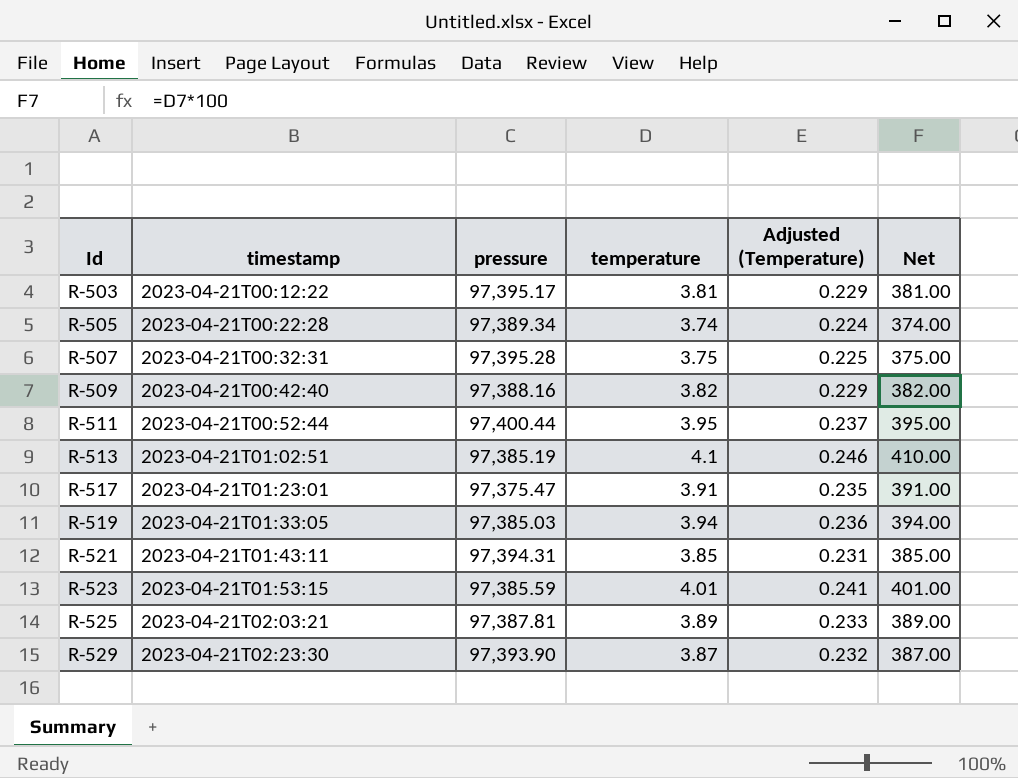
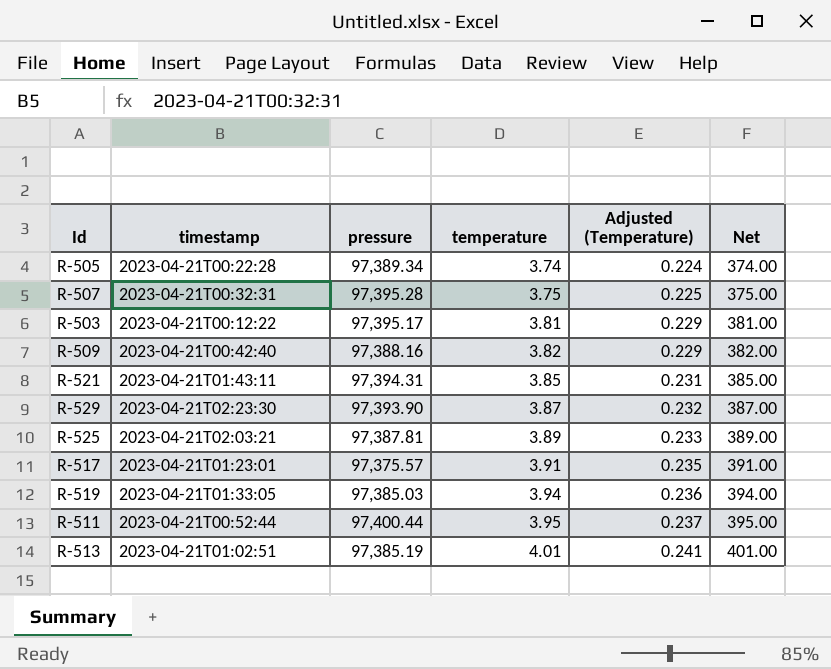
row order: Id ascending -> temperature ascending
row R-523: 2023-04-21T01:53:15 | 97,385.59 | 4.01 | 0.241 | 401.00 -> none
R-517 | pressure: 97,375.47 -> 97,375.57
R-513 | temperature: 4.1 -> 4.01
R-513 | Adjusted (Temperature): 0.246 -> 0.241
R-513 | Net: 410.00 -> 401.00

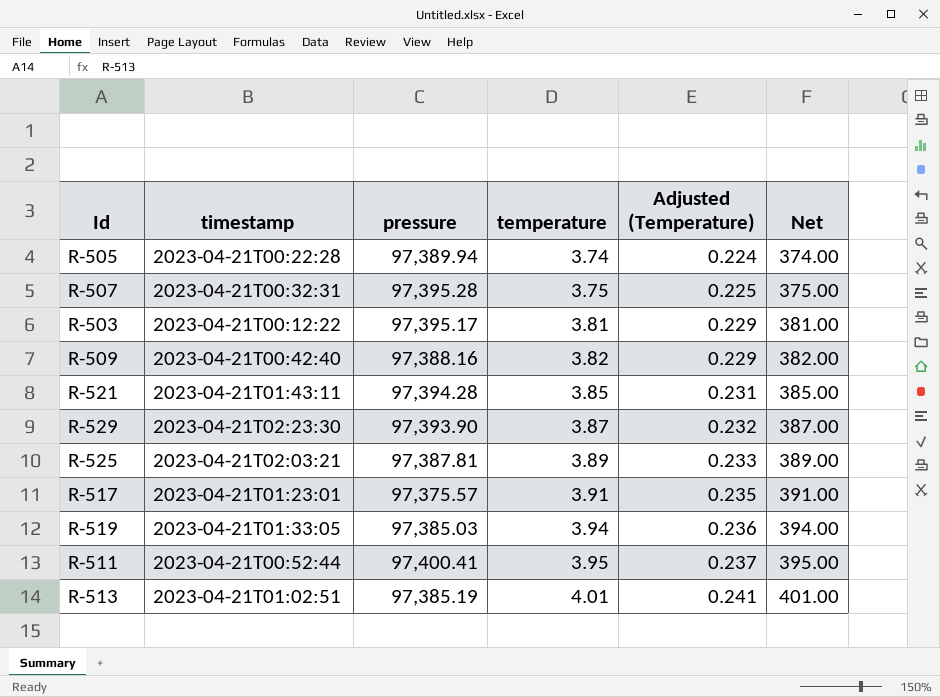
R-505 | pressure: 97,389.34 -> 97,389.94
R-521 | pressure: 97,394.31 -> 97,394.28
R-511 | pressure: 97,400.44 -> 97,400.41

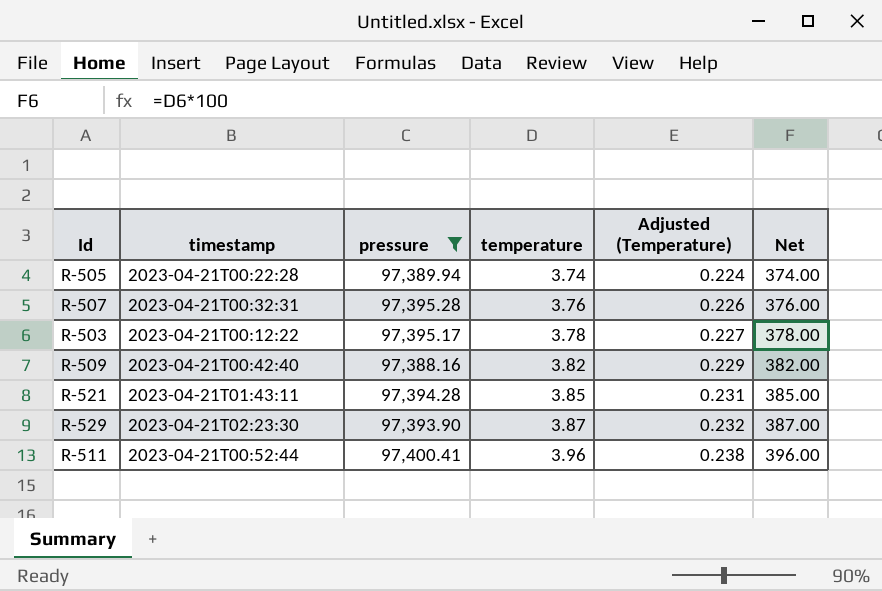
filter: none -> pressure >= 97,388.16
R-507 | temperature: 3.75 -> 3.76
R-507 | Adjusted (Temperature): 0.225 -> 0.226
R-507 | Net: 375.00 -> 376.00
R-503 | temperature: 3.81 -> 3.78
R-503 | Adjusted (Temperature): 0.229 -> 0.227
R-503 | Net: 381.00 -> 378.00
R-511 | temperature: 3.95 -> 3.96
R-511 | Adjusted (Temperature): 0.237 -> 0.238
R-511 | Net: 395.00 -> 396.00

